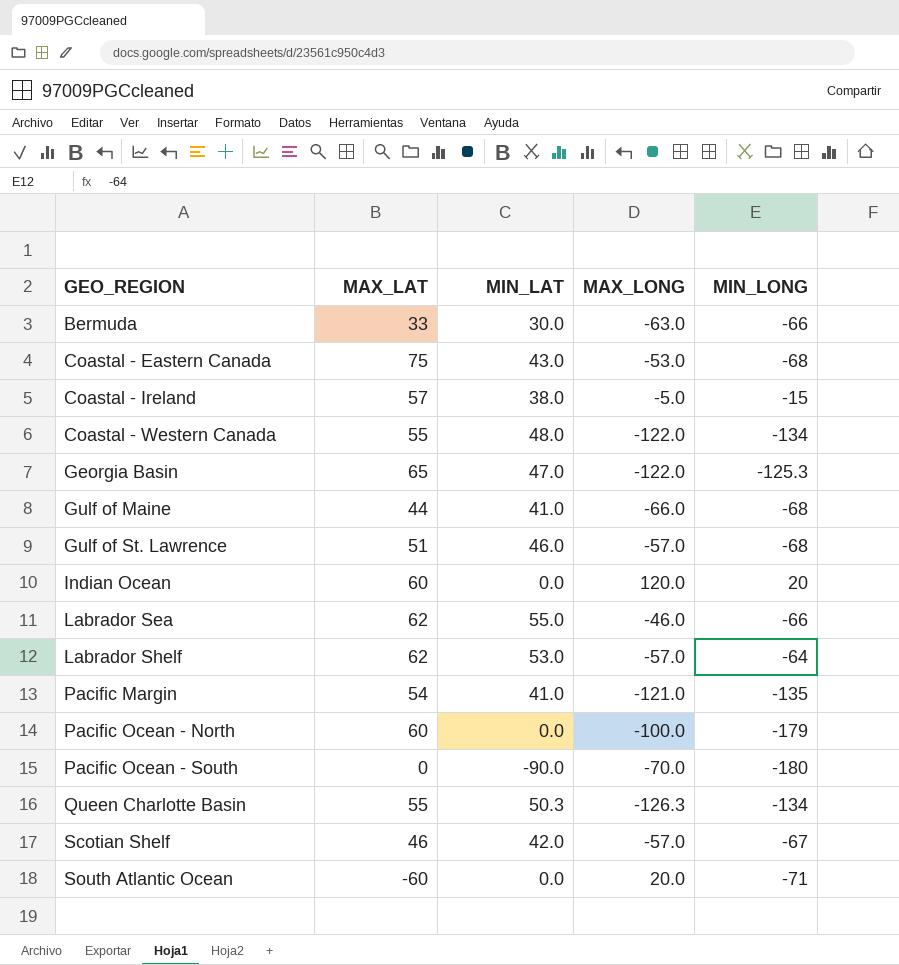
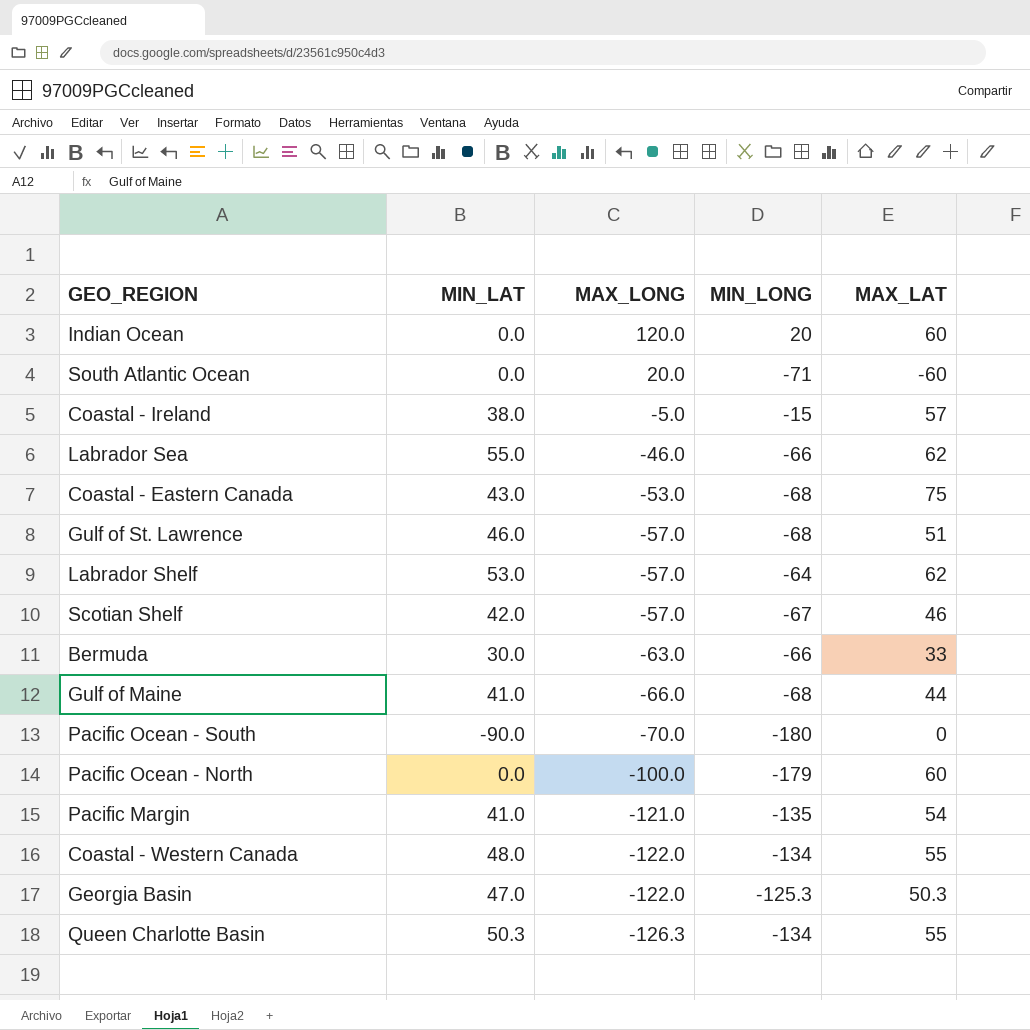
row order: GEO_REGION ascending -> MAX_LONG descending
column MAX_LAT | position: 2 -> 5
Georgia Basin | MAX_LAT: 65 -> 50.3

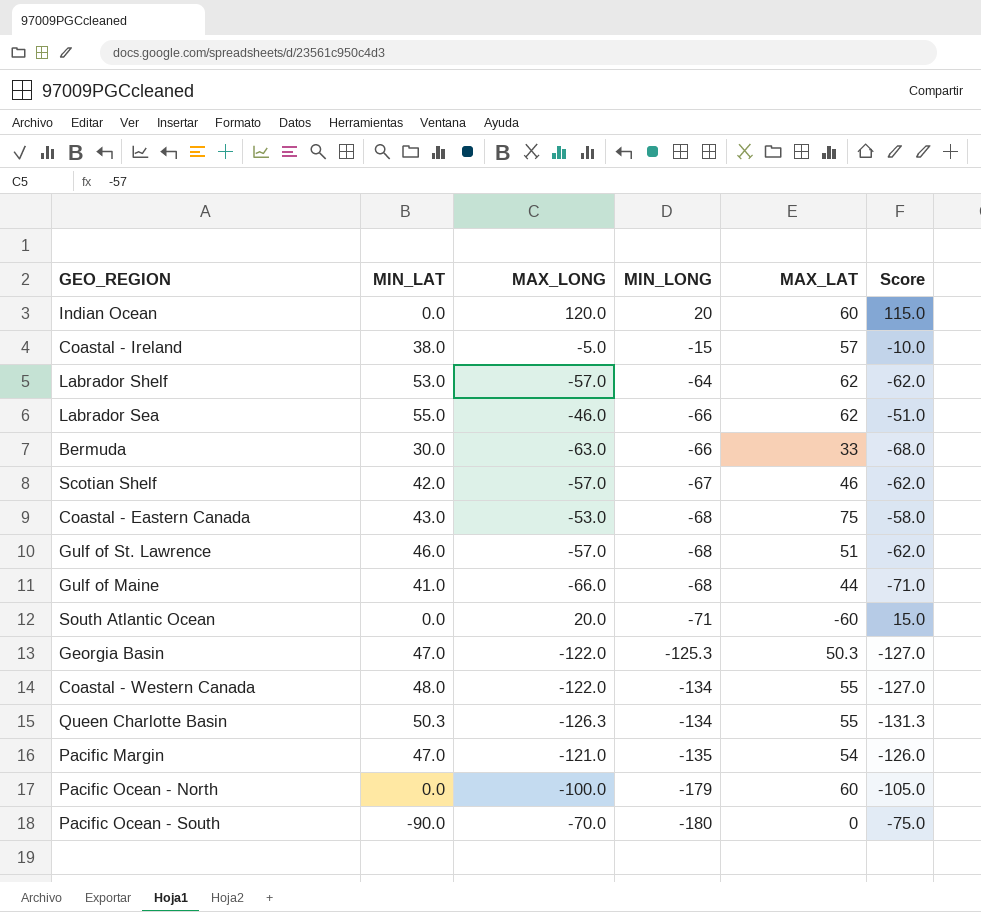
row order: MAX_LONG descending -> MIN_LONG descending
column Score | formula: none -> [MAX_LONG] - 5
Pacific Margin | MIN_LAT: 41.0 -> 47.0

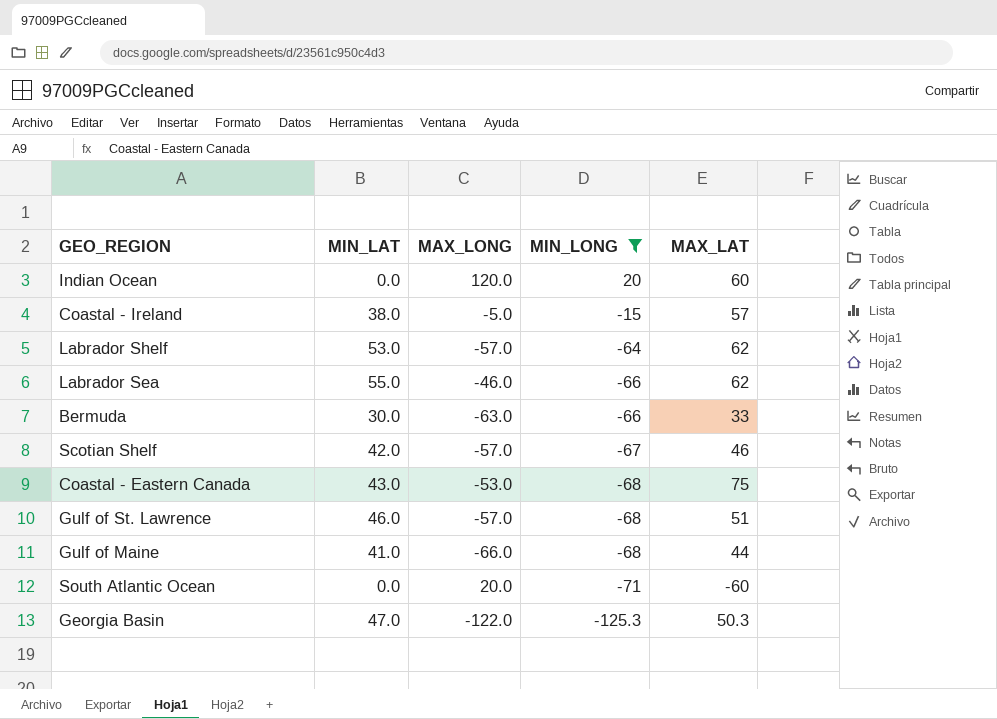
filter: none -> MIN_LONG >= -125.3
column Score | formula: [MAX_LONG] - 5 -> none

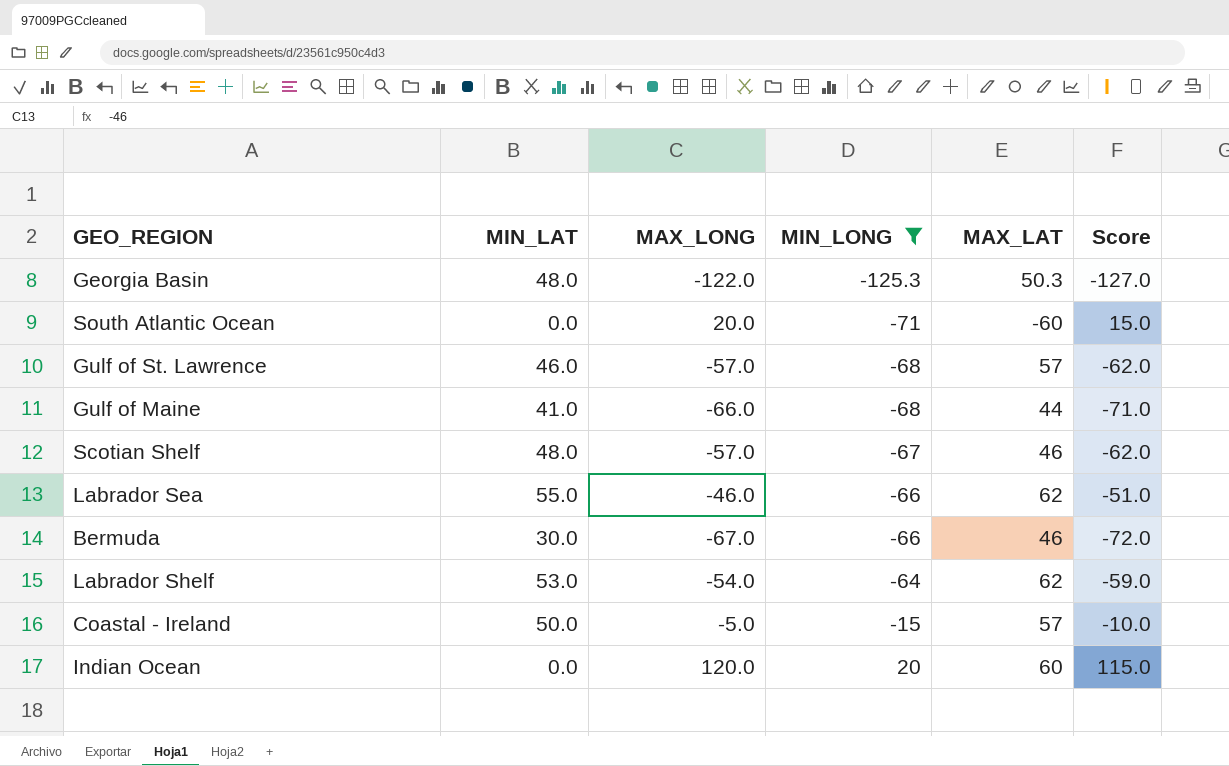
row order: MIN_LONG descending -> MIN_LONG ascending
column Score | formula: none -> [MAX_LONG] - 5
row Coastal - Eastern Canada: 43.0 | -53.0 | -68 | 75 -> none
Georgia Basin | MIN_LAT: 47.0 -> 48.0
Gulf of St. Lawrence | MAX_LAT: 51 -> 57
Scotian Shelf | MIN_LAT: 42.0 -> 48.0
Bermuda | MAX_LONG: -63.0 -> -67.0
Bermuda | MAX_LAT: 33 -> 46
Labrador Shelf | MAX_LONG: -57.0 -> -54.0
Coastal - Ireland | MIN_LAT: 38.0 -> 50.0

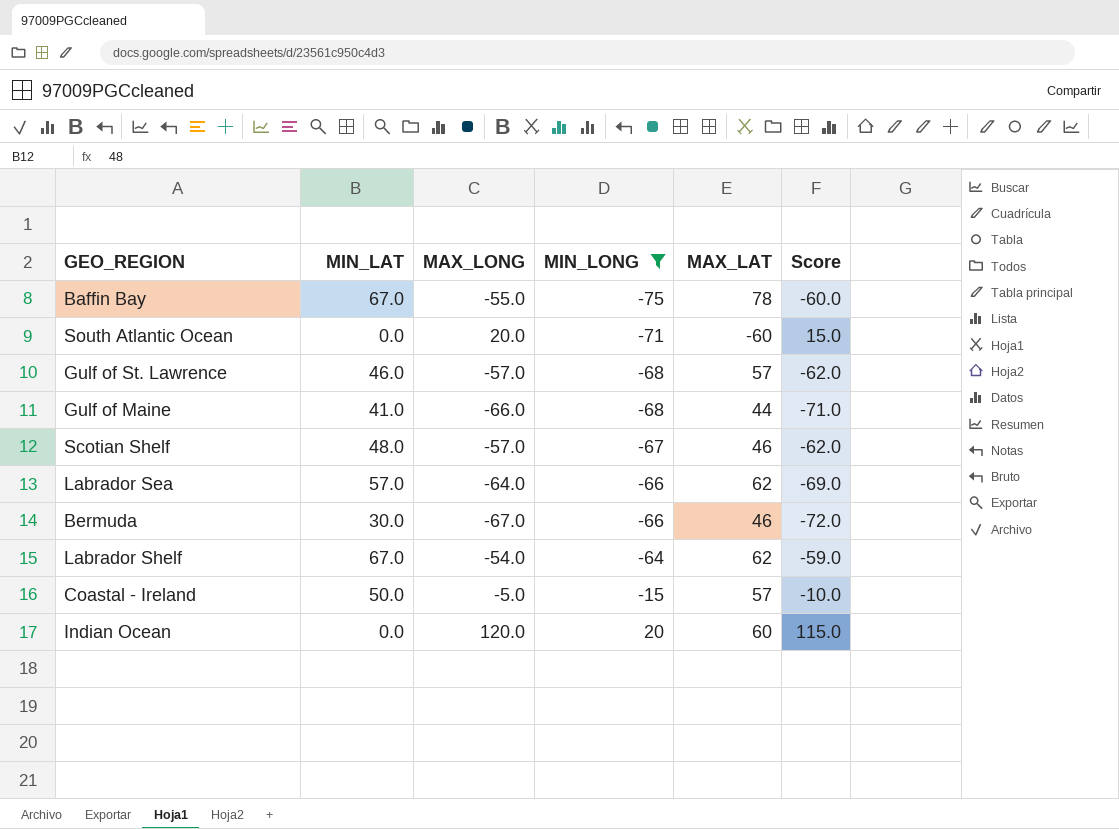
row Georgia Basin: 48.0 | -122.0 | -125.3 | 50.3 | -127.0 -> none
row Baffin Bay: none -> 67.0 | -55.0 | -75 | 78 | -60.0
Labrador Sea | MIN_LAT: 55.0 -> 57.0
Labrador Sea | MAX_LONG: -46.0 -> -64.0
Labrador Sea | Score: -51.0 -> -69.0
Labrador Shelf | MIN_LAT: 53.0 -> 67.0

